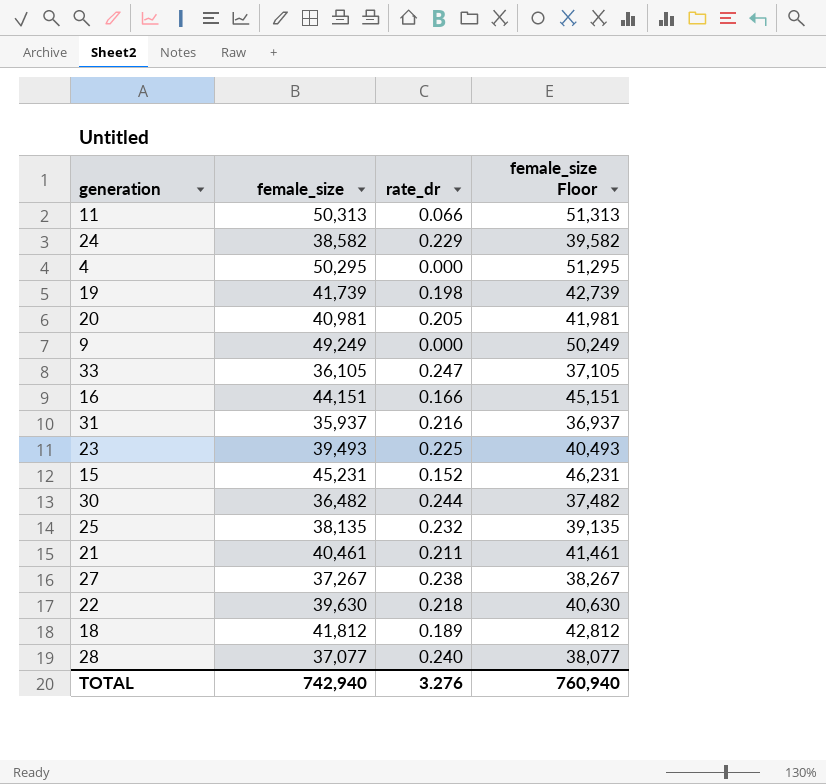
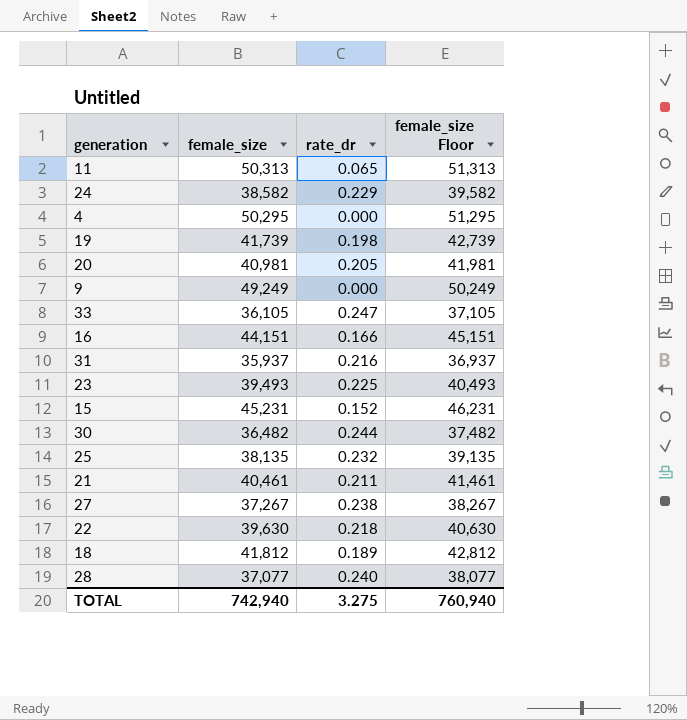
11 | rate_dr: 0.066 -> 0.065
TOTAL | rate_dr: 3.276 -> 3.275

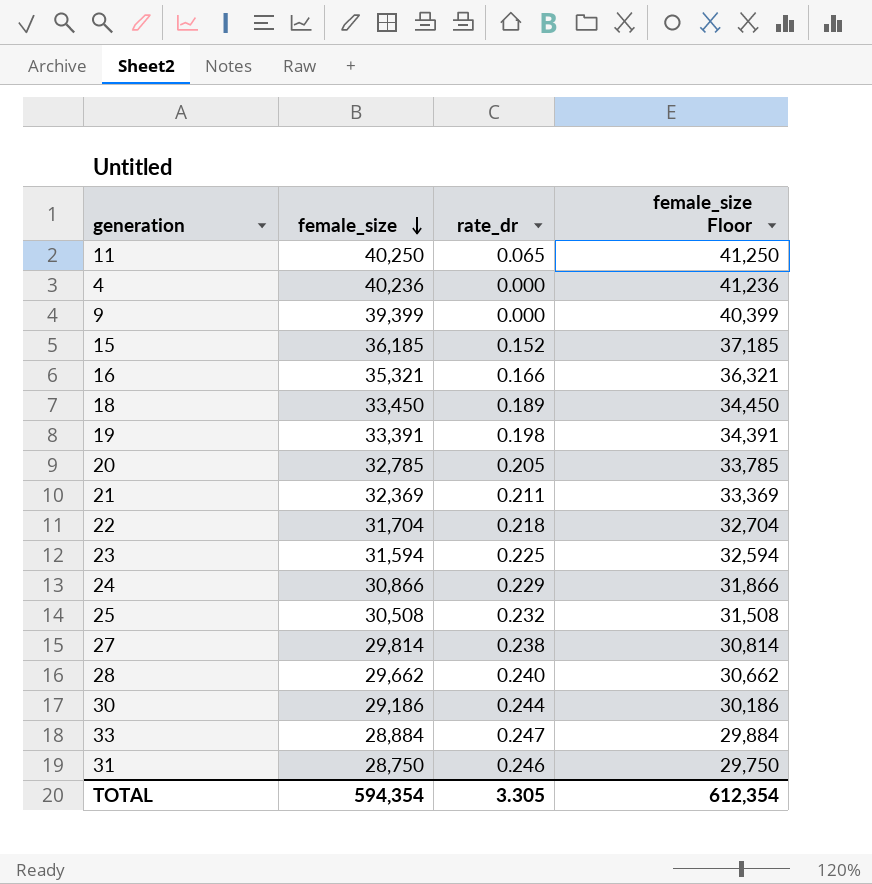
row order: none -> female_size descending
11 | female_size: 50,313 -> 40,250
11 | female_size Floor: 51,313 -> 41,250
4 | female_size: 50,295 -> 40,236
4 | female_size Floor: 51,295 -> 41,236
9 | female_size: 49,249 -> 39,399
9 | female_size Floor: 50,249 -> 40,399
15 | female_size: 45,231 -> 36,185
15 | female_size Floor: 46,231 -> 37,185
16 | female_size: 44,151 -> 35,321
16 | female_size Floor: 45,151 -> 36,321
18 | female_size: 41,812 -> 33,450
18 | female_size Floor: 42,812 -> 34,450
19 | female_size: 41,739 -> 33,391
19 | female_size Floor: 42,739 -> 34,391
20 | female_size: 40,981 -> 32,785
20 | female_size Floor: 41,981 -> 33,785
21 | female_size: 40,461 -> 32,369
21 | female_size Floor: 41,461 -> 33,369
22 | female_size: 39,630 -> 31,704
22 | female_size Floor: 40,630 -> 32,704
23 | female_size: 39,493 -> 31,594
23 | female_size Floor: 40,493 -> 32,594
24 | female_size: 38,582 -> 30,866
24 | female_size Floor: 39,582 -> 31,866
25 | female_size: 38,135 -> 30,508
25 | female_size Floor: 39,135 -> 31,508
27 | female_size: 37,267 -> 29,814
27 | female_size Floor: 38,267 -> 30,814
28 | female_size: 37,077 -> 29,662
28 | female_size Floor: 38,077 -> 30,662
30 | female_size: 36,482 -> 29,186
30 | female_size Floor: 37,482 -> 30,186
33 | female_size: 36,105 -> 28,884
33 | female_size Floor: 37,105 -> 29,884
31 | female_size: 35,937 -> 28,750
31 | rate_dr: 0.216 -> 0.246
31 | female_size Floor: 36,937 -> 29,750
TOTAL | female_size: 742,940 -> 594,354
TOTAL | rate_dr: 3.275 -> 3.305
TOTAL | female_size Floor: 760,940 -> 612,354

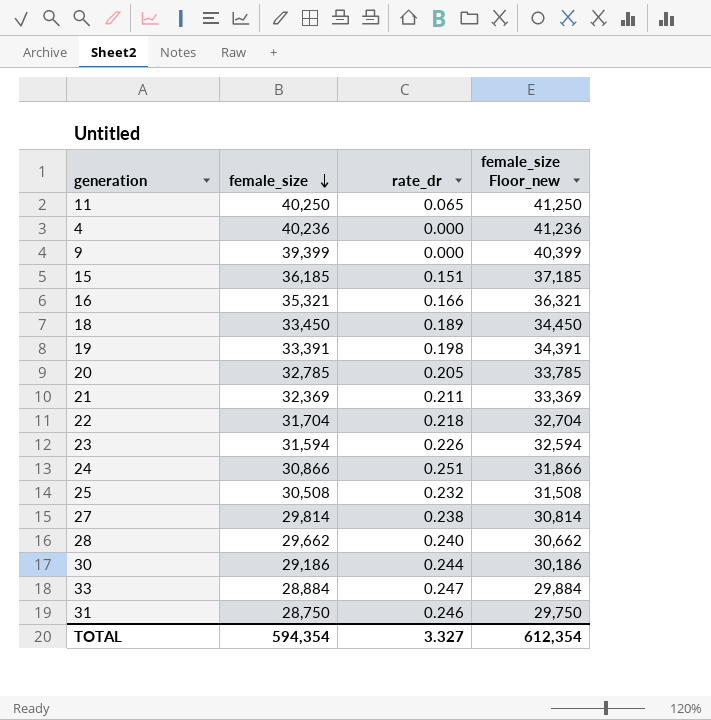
column name: female_size Floor -> female_size Floor_new
15 | rate_dr: 0.152 -> 0.151
23 | rate_dr: 0.225 -> 0.226
24 | rate_dr: 0.229 -> 0.251
TOTAL | rate_dr: 3.305 -> 3.327

